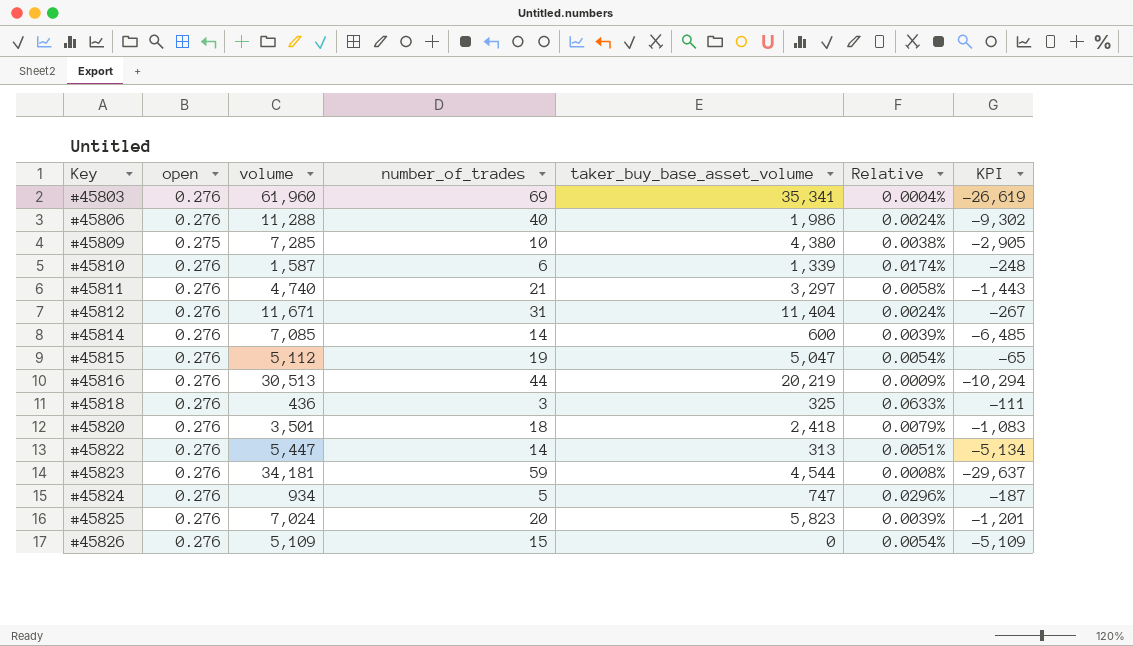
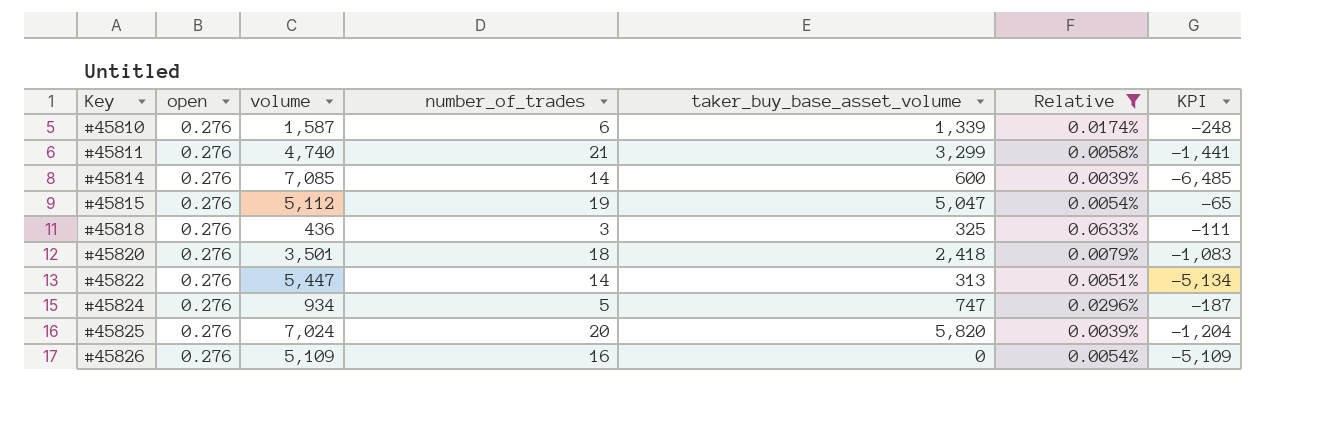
filter: none -> Relative >= 0.0039%
#45811 | taker_buy_base_asset_volume: 3,297 -> 3,299
#45811 | KPI: -1,443 -> -1,441
#45825 | taker_buy_base_asset_volume: 5,823 -> 5,820
#45825 | KPI: -1,201 -> -1,204
#45826 | number_of_trades: 15 -> 16

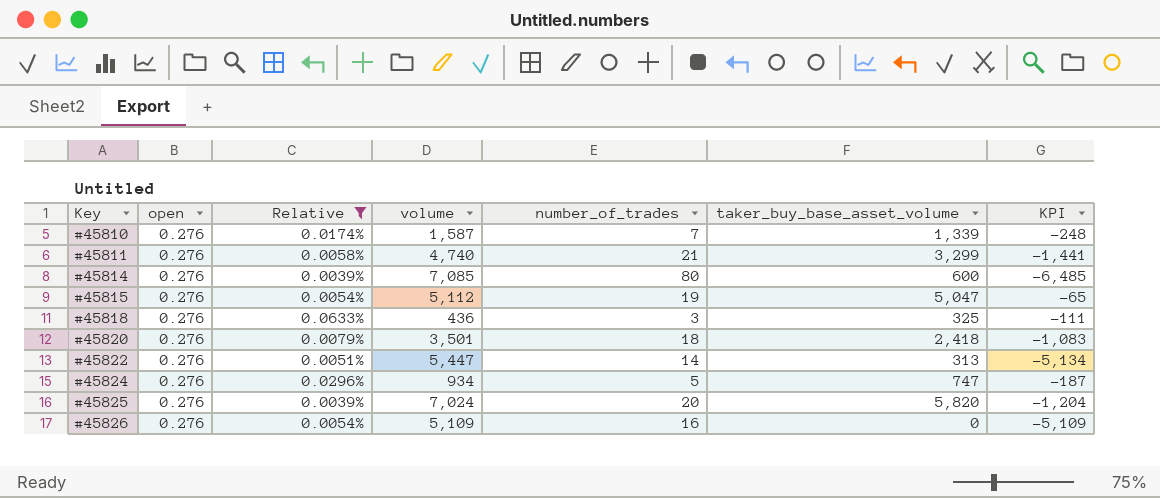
column Relative | position: 6 -> 3
#45810 | number_of_trades: 6 -> 7
#45814 | number_of_trades: 14 -> 80

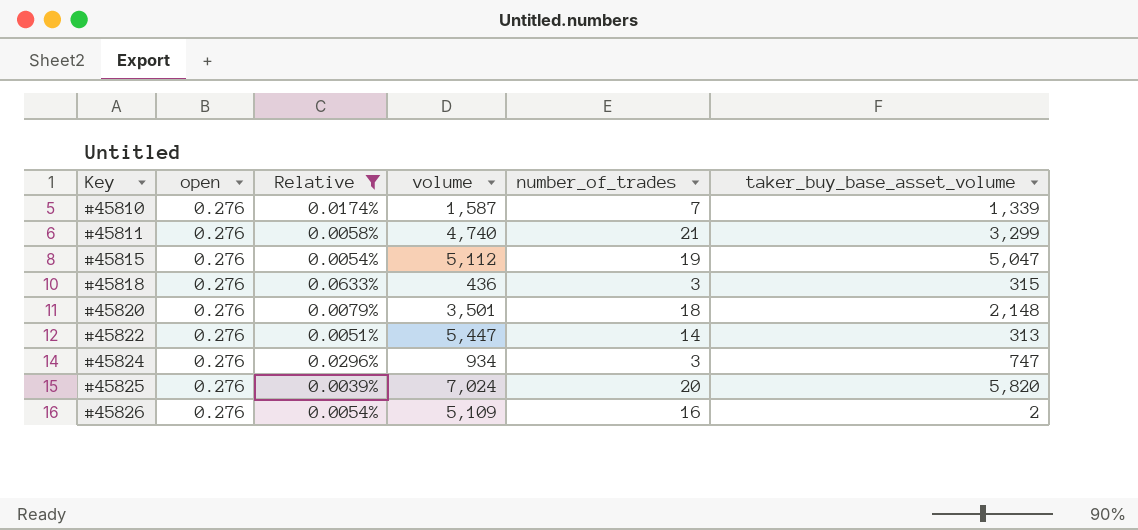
column KPI | formula: [taker_buy_base_asset_volume] - [volume] -> none
row #45814: 0.276 | 0.0039% | 7,085 | 80 | 600 | -6,485 -> none
#45818 | taker_buy_base_asset_volume: 325 -> 315
#45820 | taker_buy_base_asset_volume: 2,418 -> 2,148
#45824 | number_of_trades: 5 -> 3
#45826 | taker_buy_base_asset_volume: 0 -> 2

